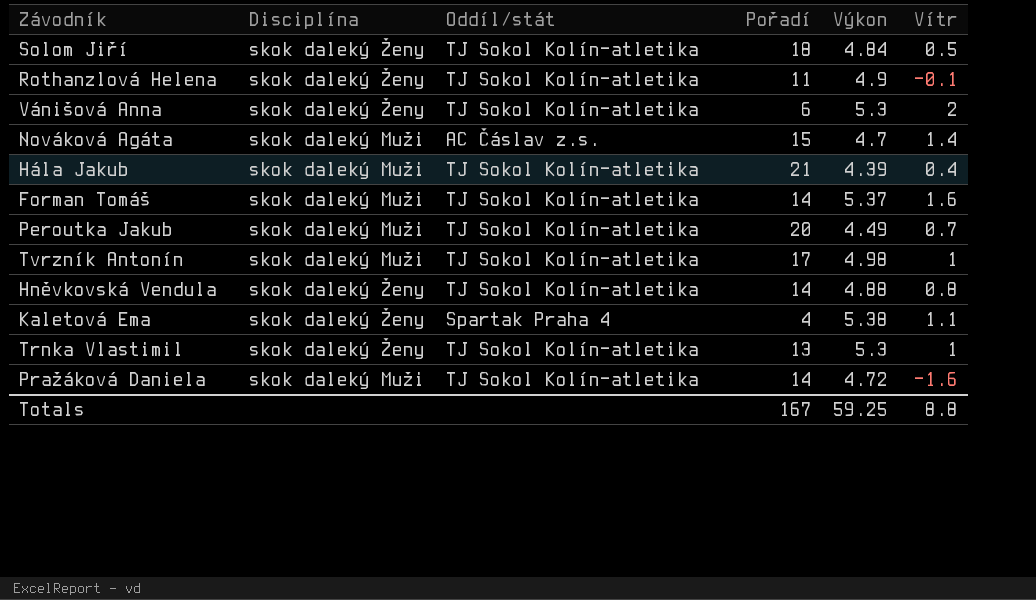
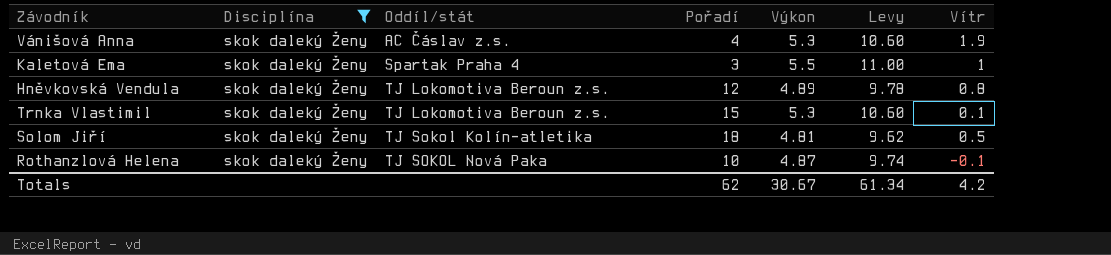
filter: none -> Disciplína = skok daleký Ženy
row order: none -> Oddíl/stát ascending
column Levy | formula: none -> [Výkon] * 2
Vánišová Anna | Oddíl/stát: TJ Sokol Kolín-atletika -> AC Čáslav z.s.
Vánišová Anna | Pořadí: 6 -> 4
Vánišová Anna | Vítr: 2 -> 1.9
Kaletová Ema | Pořadí: 4 -> 3
Kaletová Ema | Výkon: 5.38 -> 5.5
Kaletová Ema | Vítr: 1.1 -> 1
Hněvkovská Vendula | Oddíl/stát: TJ Sokol Kolín-atletika -> TJ Lokomotiva Beroun z.s.
Hněvkovská Vendula | Pořadí: 14 -> 12
Hněvkovská Vendula | Výkon: 4.88 -> 4.89
Trnka Vlastimil | Oddíl/stát: TJ Sokol Kolín-atletika -> TJ Lokomotiva Beroun z.s.
Trnka Vlastimil | Pořadí: 13 -> 15
Trnka Vlastimil | Vítr: 1 -> 0.1
Solom Jiří | Výkon: 4.84 -> 4.81
Rothanzlová Helena | Oddíl/stát: TJ Sokol Kolín-atletika -> TJ SOKOL Nová Paka
Rothanzlová Helena | Pořadí: 11 -> 10
Rothanzlová Helena | Výkon: 4.9 -> 4.87
Totals | Pořadí: 167 -> 62
Totals | Výkon: 59.25 -> 30.67
Totals | Vítr: 8.8 -> 4.2

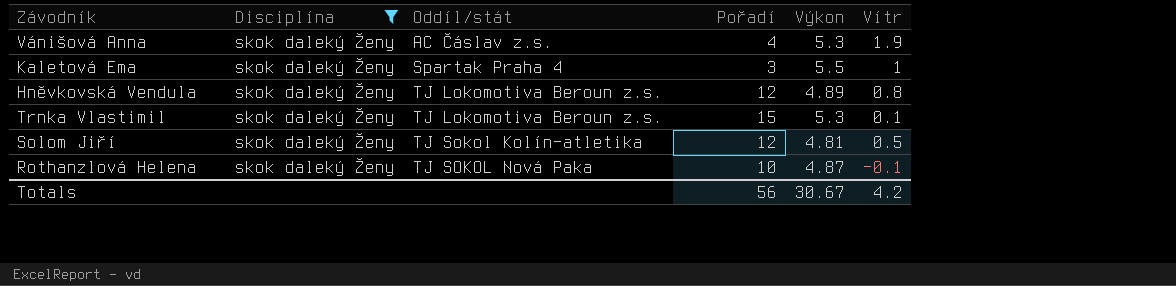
column Levy | formula: [Výkon] * 2 -> none
Solom Jiří | Pořadí: 18 -> 12
Totals | Pořadí: 62 -> 56

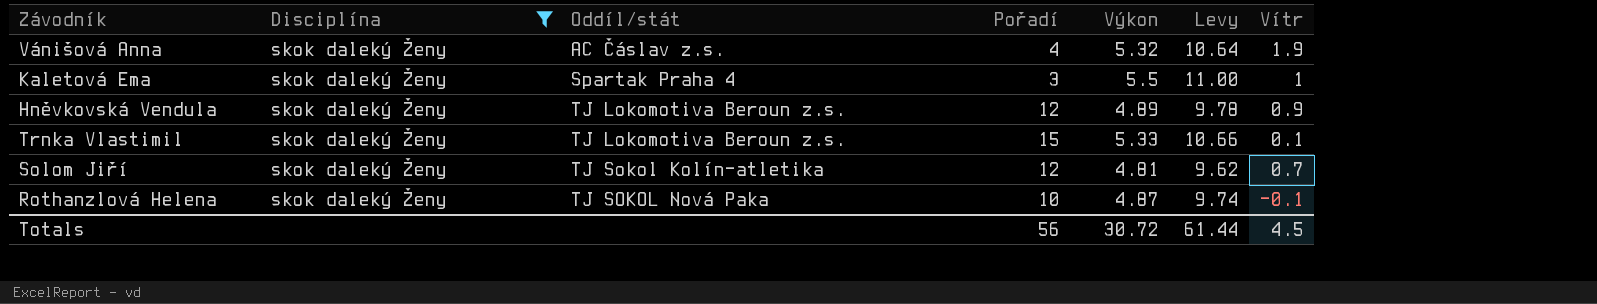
column Levy | formula: none -> [Výkon] * 2
Vánišová Anna | Výkon: 5.3 -> 5.32
Hněvkovská Vendula | Vítr: 0.8 -> 0.9
Trnka Vlastimil | Výkon: 5.3 -> 5.33
Solom Jiří | Vítr: 0.5 -> 0.7
Totals | Výkon: 30.67 -> 30.72
Totals | Vítr: 4.2 -> 4.5

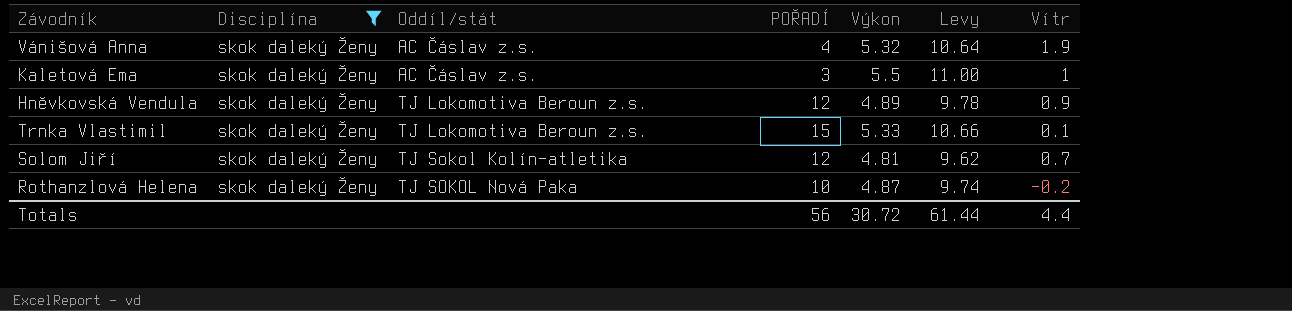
column name: Pořadí -> POŘADÍ
Kaletová Ema | Oddíl/stát: Spartak Praha 4 -> AC Čáslav z.s.
Rothanzlová Helena | Vítr: -0.1 -> -0.2
Totals | Vítr: 4.5 -> 4.4

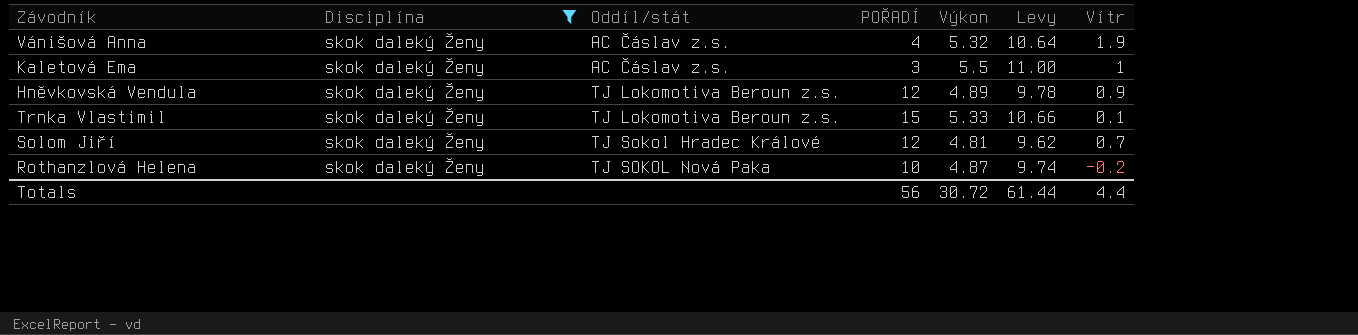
Solom Jiří | Oddíl/stát: TJ Sokol Kolín-atletika -> TJ Sokol Hradec Králové

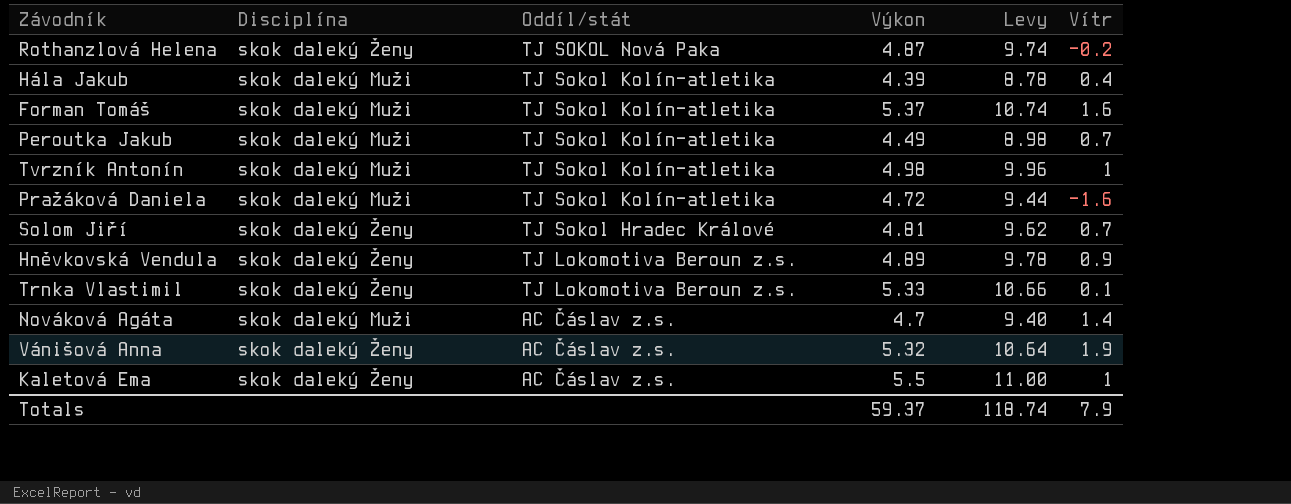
filter: Disciplína = skok daleký Ženy -> none
row order: Oddíl/stát ascending -> Oddíl/stát descending
column POŘADÍ | position: 4 -> none
Totals | Výkon: 30.72 -> 59.37
Totals | Levy: 61.44 -> 118.74
Totals | Vítr: 4.4 -> 7.9

